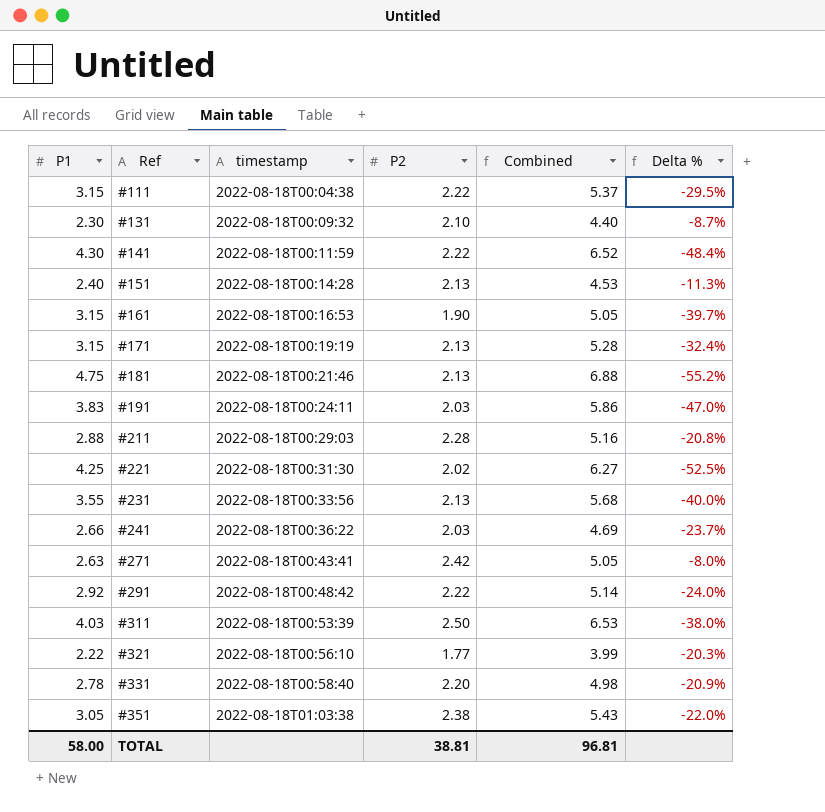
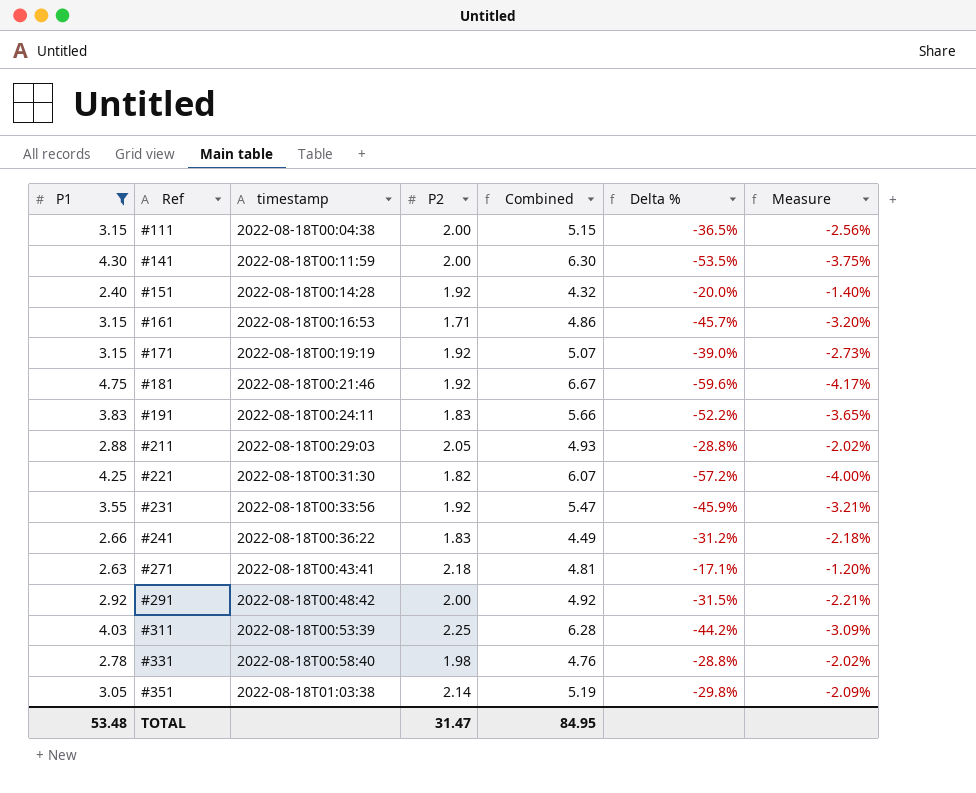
filter: none -> P1 >= 2.40
column Measure | formula: none -> [Delta %] * 0.07
#111 | P2: 2.22 -> 2.00
#111 | Combined: 5.37 -> 5.15
#111 | Delta %: -29.5% -> -36.5%
#141 | P2: 2.22 -> 2.00
#141 | Combined: 6.52 -> 6.30
#141 | Delta %: -48.4% -> -53.5%
#151 | P2: 2.13 -> 1.92
#151 | Combined: 4.53 -> 4.32
#151 | Delta %: -11.3% -> -20.0%
#161 | P2: 1.90 -> 1.71
#161 | Combined: 5.05 -> 4.86
#161 | Delta %: -39.7% -> -45.7%
#171 | P2: 2.13 -> 1.92
#171 | Combined: 5.28 -> 5.07
#171 | Delta %: -32.4% -> -39.0%
#181 | P2: 2.13 -> 1.92
#181 | Combined: 6.88 -> 6.67
#181 | Delta %: -55.2% -> -59.6%
#191 | P2: 2.03 -> 1.83
#191 | Combined: 5.86 -> 5.66
#191 | Delta %: -47.0% -> -52.2%
#211 | P2: 2.28 -> 2.05
#211 | Combined: 5.16 -> 4.93
#211 | Delta %: -20.8% -> -28.8%
#221 | P2: 2.02 -> 1.82
#221 | Combined: 6.27 -> 6.07
#221 | Delta %: -52.5% -> -57.2%
#231 | P2: 2.13 -> 1.92
#231 | Combined: 5.68 -> 5.47
#231 | Delta %: -40.0% -> -45.9%
#241 | P2: 2.03 -> 1.83
#241 | Combined: 4.69 -> 4.49
#241 | Delta %: -23.7% -> -31.2%
#271 | P2: 2.42 -> 2.18
#271 | Combined: 5.05 -> 4.81
#271 | Delta %: -8.0% -> -17.1%
#291 | P2: 2.22 -> 2.00
#291 | Combined: 5.14 -> 4.92
#291 | Delta %: -24.0% -> -31.5%
#311 | P2: 2.50 -> 2.25
#311 | Combined: 6.53 -> 6.28
#311 | Delta %: -38.0% -> -44.2%
#331 | P2: 2.20 -> 1.98
#331 | Combined: 4.98 -> 4.76
#331 | Delta %: -20.9% -> -28.8%
#351 | P2: 2.38 -> 2.14
#351 | Combined: 5.43 -> 5.19
#351 | Delta %: -22.0% -> -29.8%
TOTAL | P1: 58.00 -> 53.48
TOTAL | P2: 38.81 -> 31.47
TOTAL | Combined: 96.81 -> 84.95

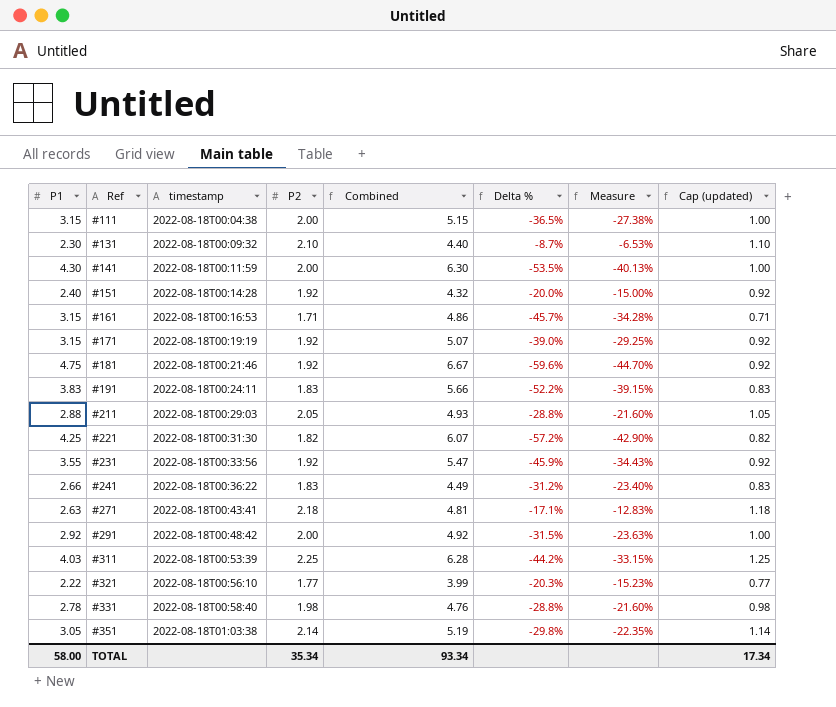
filter: P1 >= 2.40 -> none
column Measure | formula: [Delta %] * 0.07 -> [Delta %] * 0.75
column Cap (updated) | formula: none -> [P2] - 1
TOTAL | P1: 53.48 -> 58.00
TOTAL | P2: 31.47 -> 35.34
TOTAL | Combined: 84.95 -> 93.34

